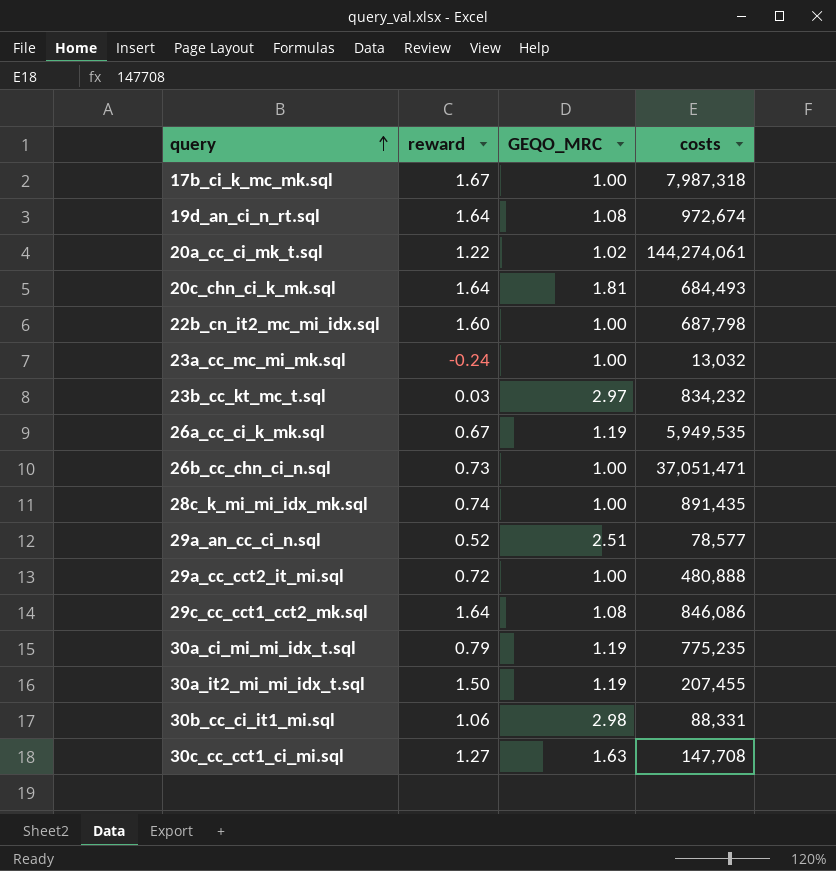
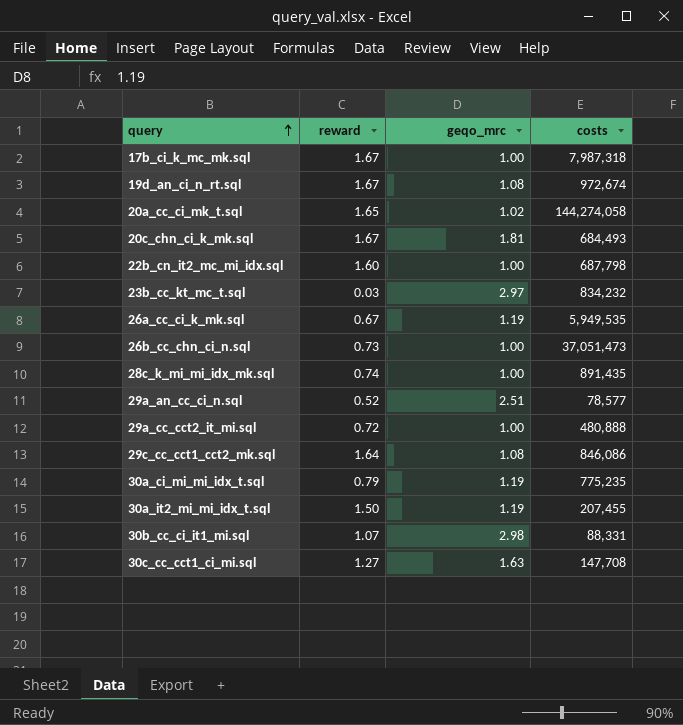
column name: GEQO_MRC -> geqo_mrc
row 23a_cc_mc_mi_mk.sql: -0.24 | 1.00 | 13,032 -> none
19d_an_ci_n_rt.sql | reward: 1.64 -> 1.67
20a_cc_ci_mk_t.sql | reward: 1.22 -> 1.65
20a_cc_ci_mk_t.sql | costs: 144,274,061 -> 144,274,058
20c_chn_ci_k_mk.sql | reward: 1.64 -> 1.67
26b_cc_chn_ci_n.sql | costs: 37,051,471 -> 37,051,473
30b_cc_ci_it1_mi.sql | reward: 1.06 -> 1.07

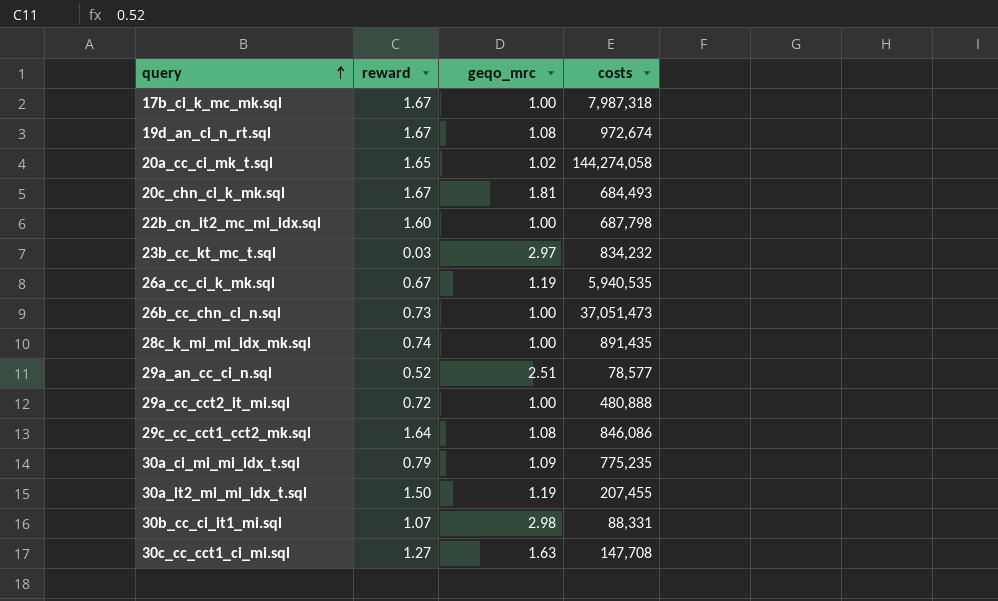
26a_cc_ci_k_mk.sql | costs: 5,949,535 -> 5,940,535
30a_ci_mi_mi_idx_t.sql | geqo_mrc: 1.19 -> 1.09

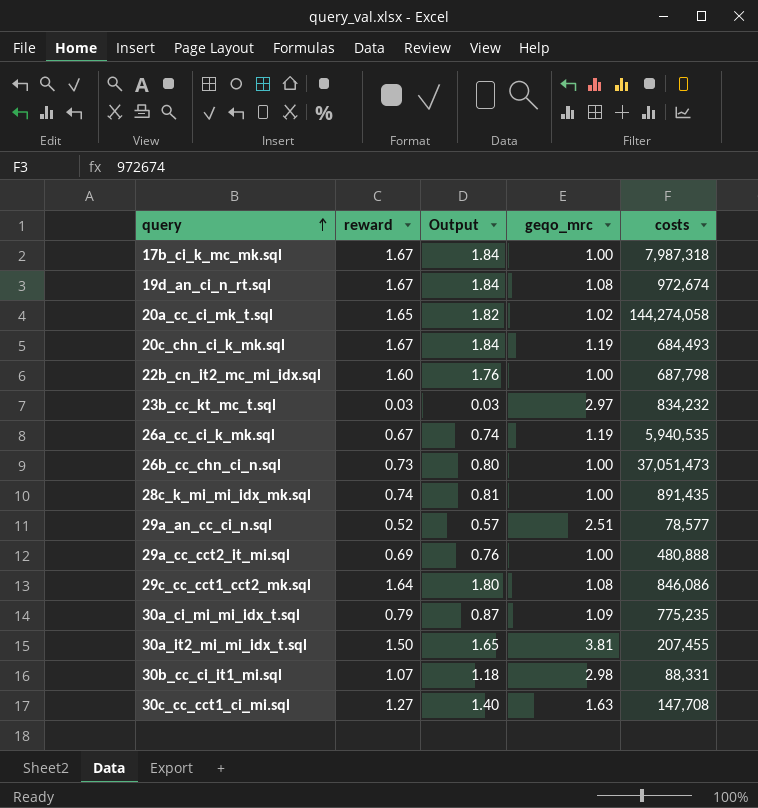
column Output | formula: none -> [reward] * 1.1
20c_chn_ci_k_mk.sql | geqo_mrc: 1.81 -> 1.19
29a_cc_cct2_it_mi.sql | reward: 0.72 -> 0.69
30a_it2_mi_mi_idx_t.sql | geqo_mrc: 1.19 -> 3.81

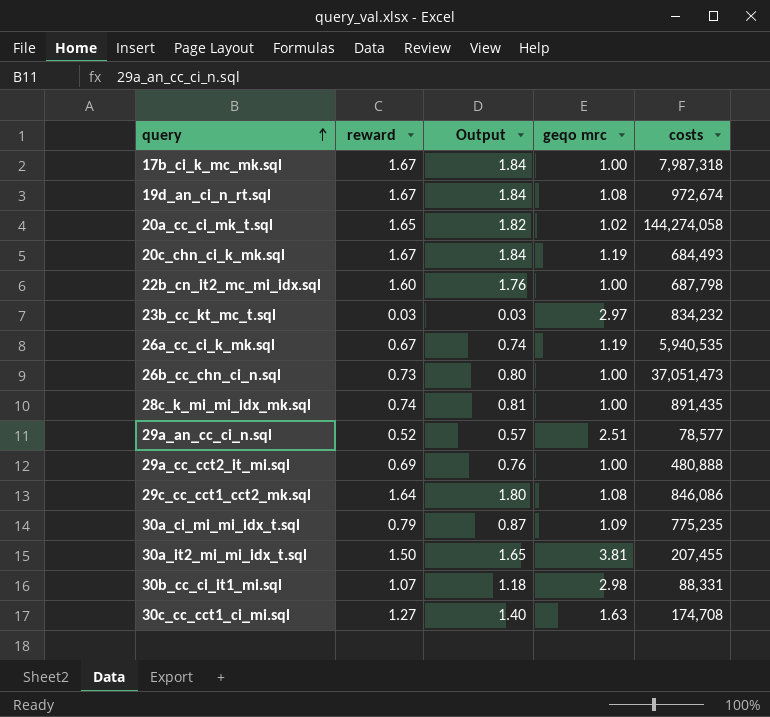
column name: geqo_mrc -> geqo mrc
30c_cc_cct1_ci_mi.sql | costs: 147,708 -> 174,708

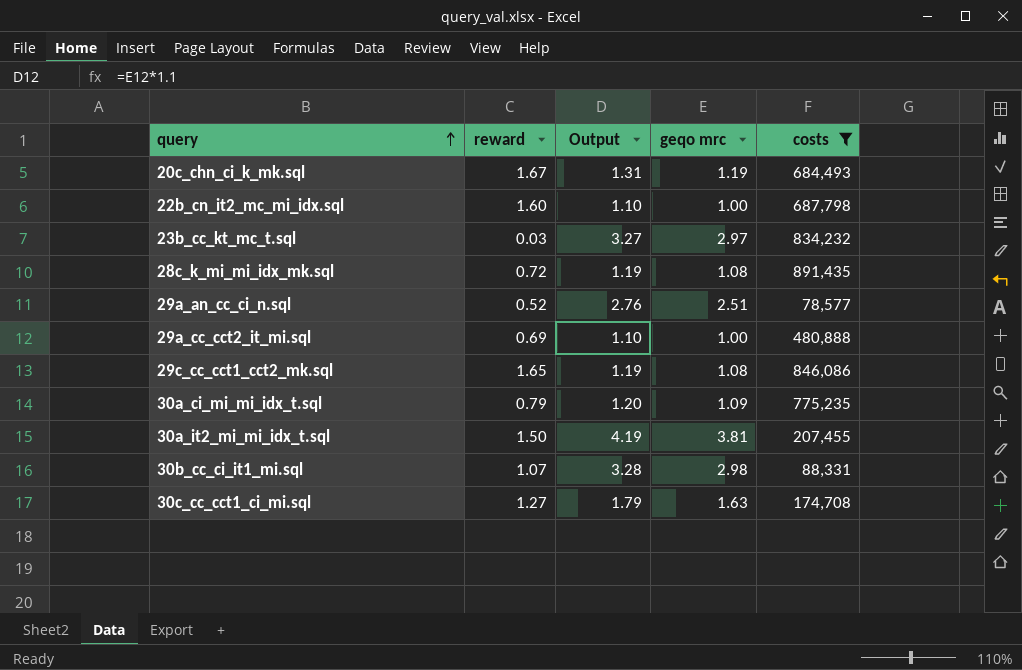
filter: none -> costs <= 891,435
column Output | formula: [reward] * 1.1 -> [geqo mrc] * 1.1
28c_k_mi_mi_idx_mk.sql | reward: 0.74 -> 0.72
28c_k_mi_mi_idx_mk.sql | geqo mrc: 1.00 -> 1.08
29c_cc_cct1_cct2_mk.sql | reward: 1.64 -> 1.65

